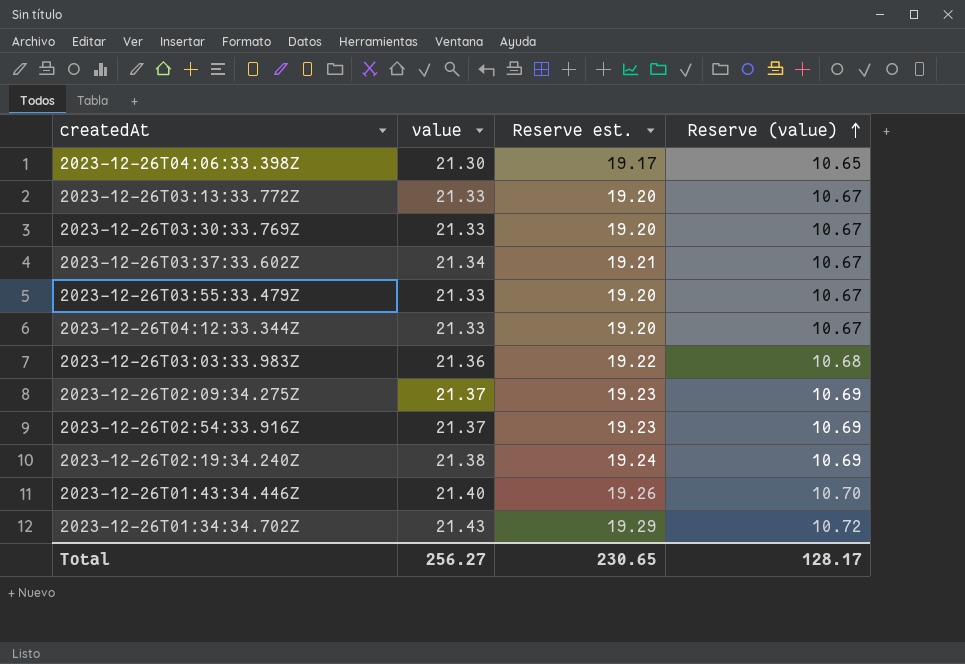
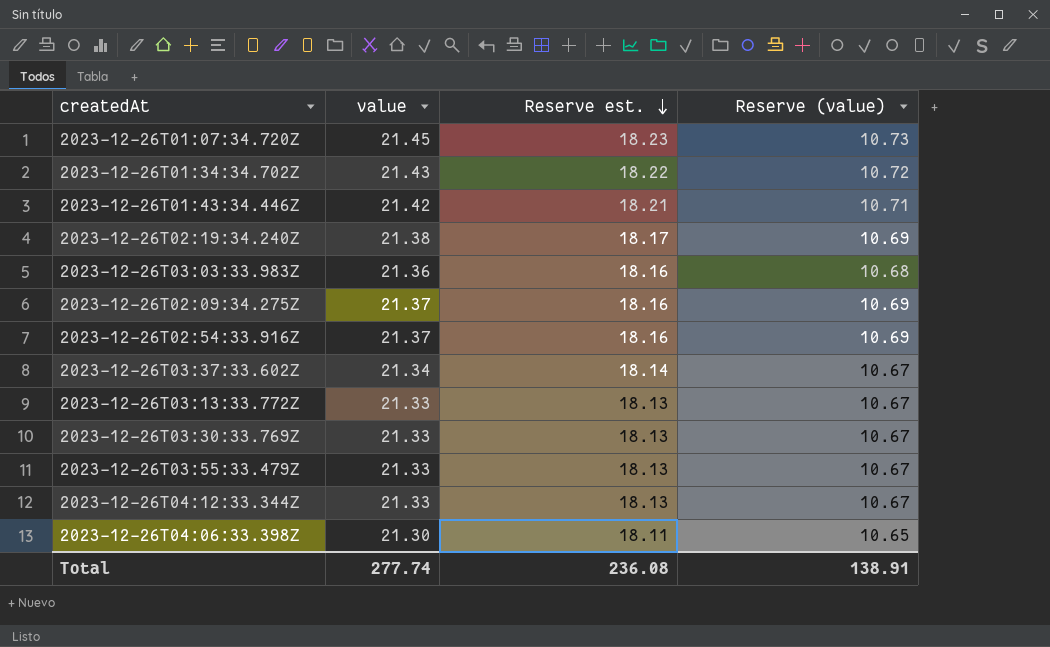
row order: Reserve (value) ascending -> Reserve est. descending
column Reserve est. | formula: [value] * 0.9 -> [value] * 0.85
row 2023-12-26T01:07:34.720Z: none -> 21.45 | 18.23 | 10.73
2023-12-26T01:43:34.446Z | value: 21.40 -> 21.42
2023-12-26T01:43:34.446Z | Reserve (value): 10.70 -> 10.71
Total | value: 256.27 -> 277.74
Total | Reserve est.: 230.65 -> 236.08
Total | Reserve (value): 128.17 -> 138.91

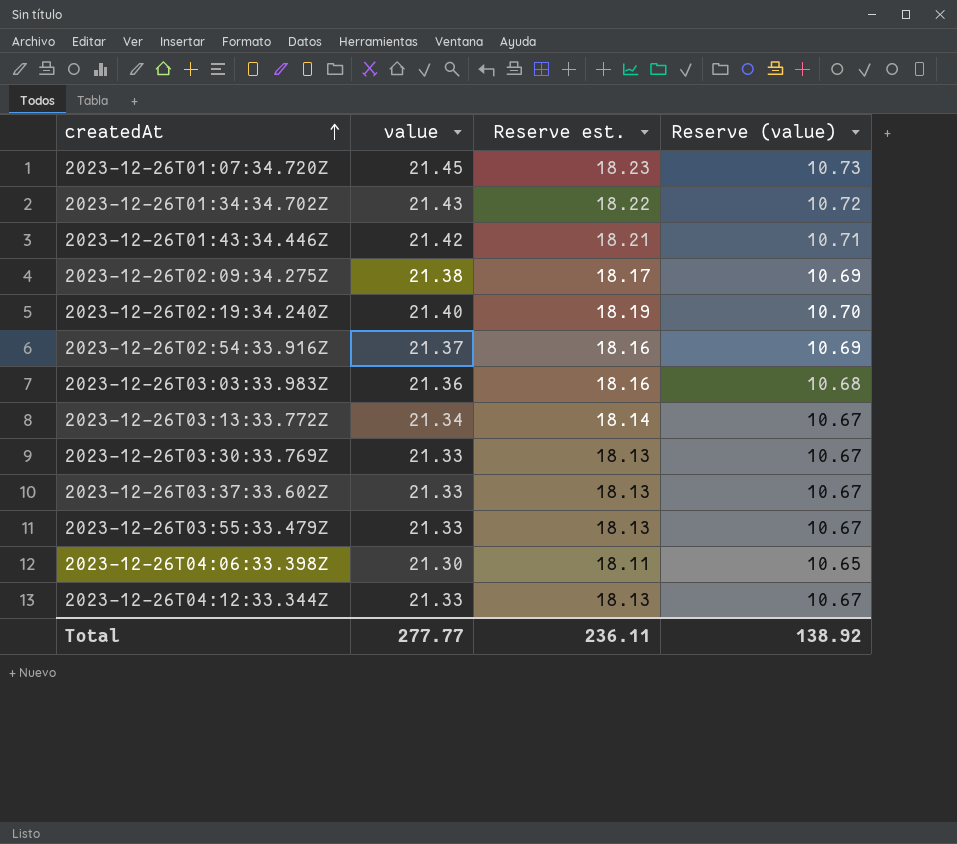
row order: Reserve est. descending -> createdAt ascending
2023-12-26T02:09:34.275Z | value: 21.37 -> 21.38
2023-12-26T02:09:34.275Z | Reserve est.: 18.16 -> 18.17
2023-12-26T02:19:34.240Z | value: 21.38 -> 21.40
2023-12-26T02:19:34.240Z | Reserve est.: 18.17 -> 18.19
2023-12-26T02:19:34.240Z | Reserve (value): 10.69 -> 10.70
2023-12-26T03:13:33.772Z | value: 21.33 -> 21.34
2023-12-26T03:13:33.772Z | Reserve est.: 18.13 -> 18.14
2023-12-26T03:37:33.602Z | value: 21.34 -> 21.33
2023-12-26T03:37:33.602Z | Reserve est.: 18.14 -> 18.13
Total | value: 277.74 -> 277.77
Total | Reserve est.: 236.08 -> 236.11
Total | Reserve (value): 138.91 -> 138.92

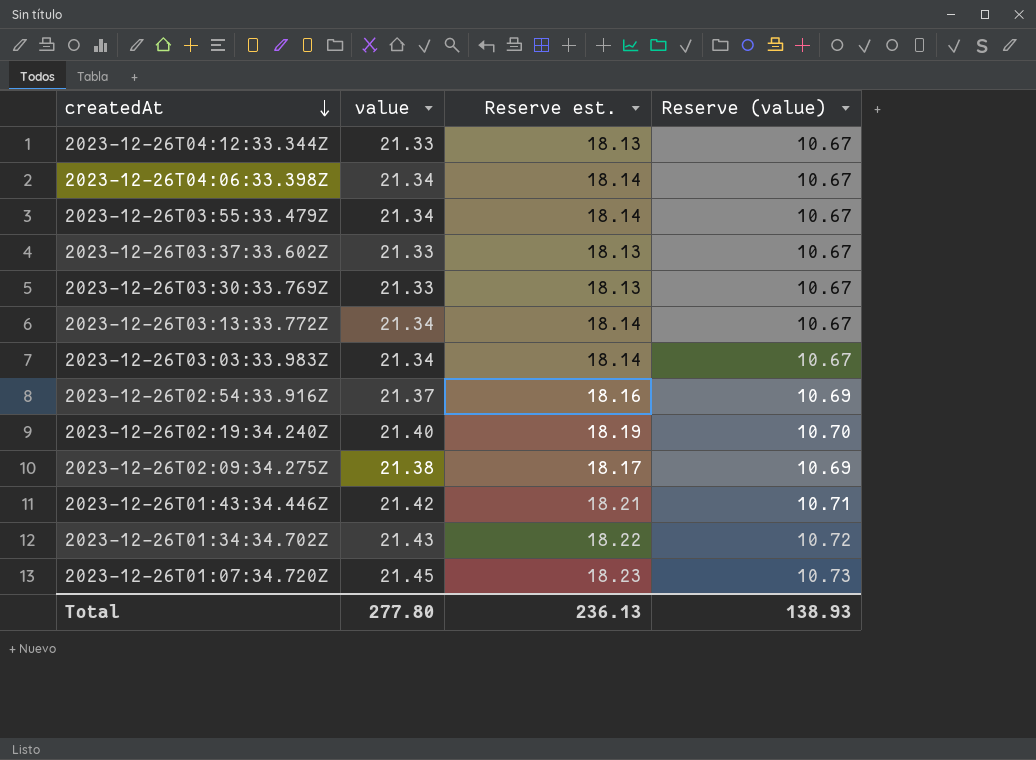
row order: createdAt ascending -> createdAt descending
2023-12-26T04:06:33.398Z | value: 21.30 -> 21.34
2023-12-26T04:06:33.398Z | Reserve est.: 18.11 -> 18.14
2023-12-26T04:06:33.398Z | Reserve (value): 10.65 -> 10.67
2023-12-26T03:55:33.479Z | value: 21.33 -> 21.34
2023-12-26T03:55:33.479Z | Reserve est.: 18.13 -> 18.14
2023-12-26T03:03:33.983Z | value: 21.36 -> 21.34
2023-12-26T03:03:33.983Z | Reserve est.: 18.16 -> 18.14
2023-12-26T03:03:33.983Z | Reserve (value): 10.68 -> 10.67
Total | value: 277.77 -> 277.80
Total | Reserve est.: 236.11 -> 236.13
Total | Reserve (value): 138.92 -> 138.93

